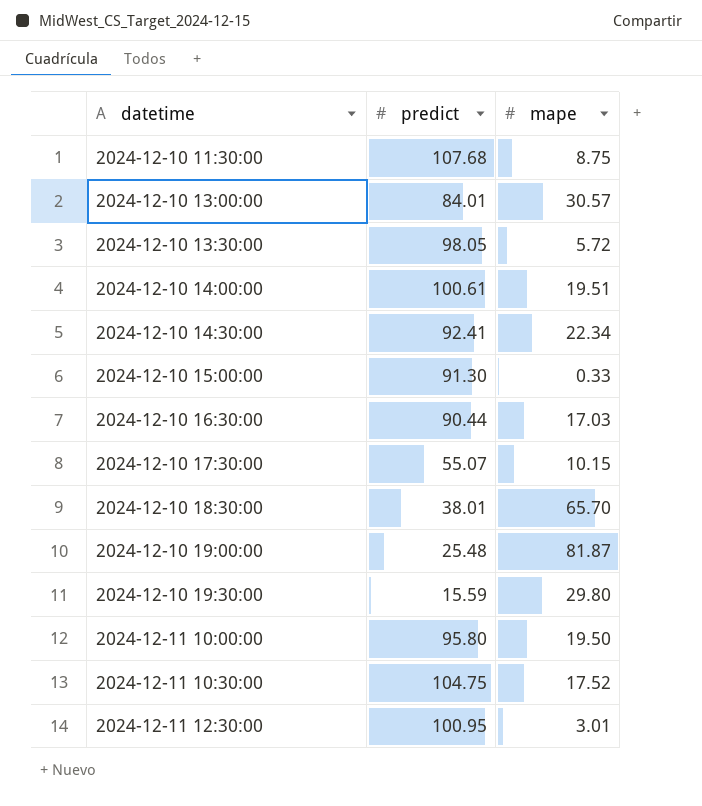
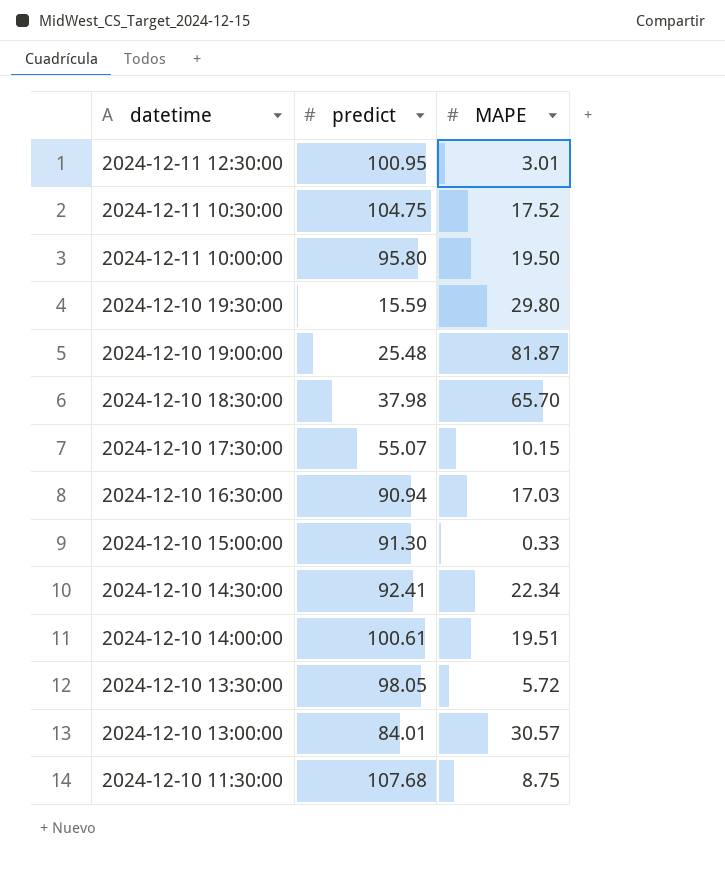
row order: datetime ascending -> datetime descending
column name: mape -> MAPE
2024-12-10 18:30:00 | predict: 38.01 -> 37.98
2024-12-10 16:30:00 | predict: 90.44 -> 90.94

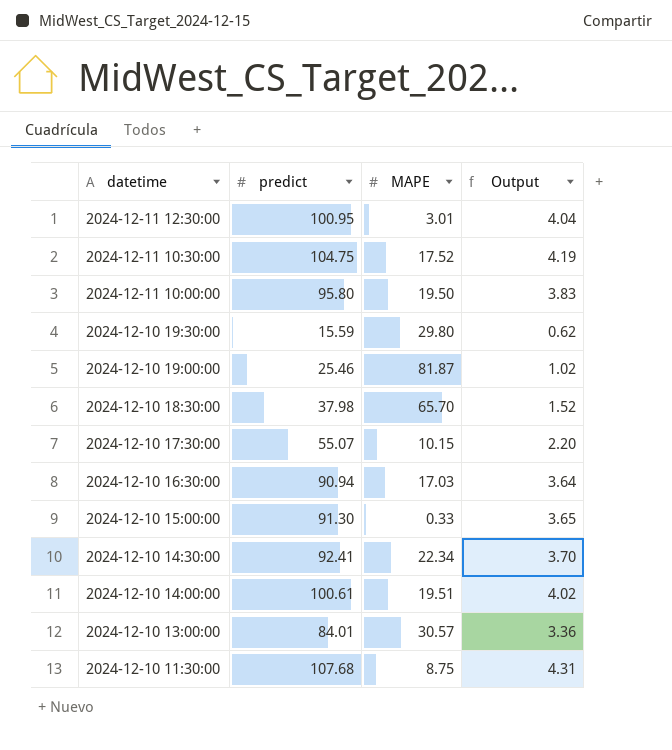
column Output | formula: none -> [predict] * 0.04
row 2024-12-10 13:30:00: 98.05 | 5.72 -> none
2024-12-10 19:00:00 | predict: 25.48 -> 25.46

